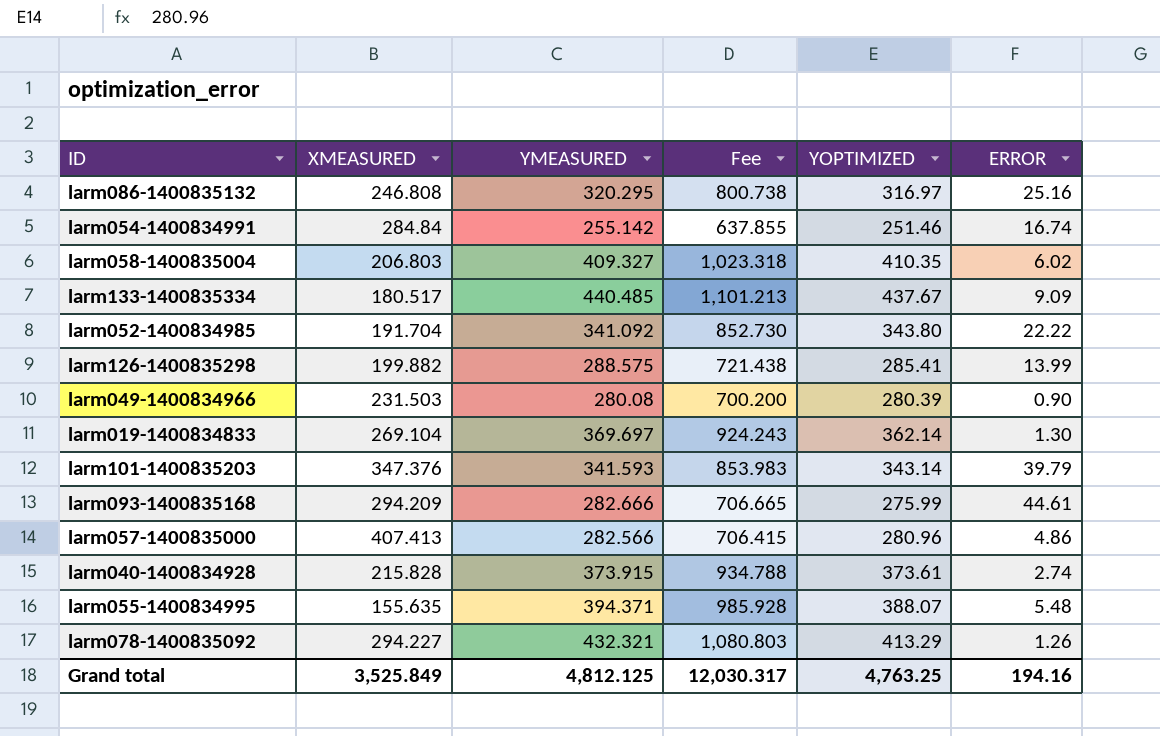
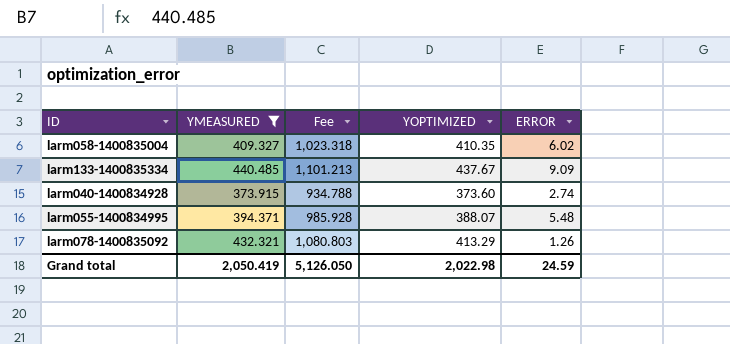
filter: none -> YMEASURED >= 373.915
column XMEASURED | position: 2 -> none
larm040-1400834928 | YOPTIMIZED: 373.61 -> 373.60
Grand total | YMEASURED: 4,812.125 -> 2,050.419
Grand total | Fee: 12,030.317 -> 5,126.050
Grand total | YOPTIMIZED: 4,763.25 -> 2,022.98
Grand total | ERROR: 194.16 -> 24.59

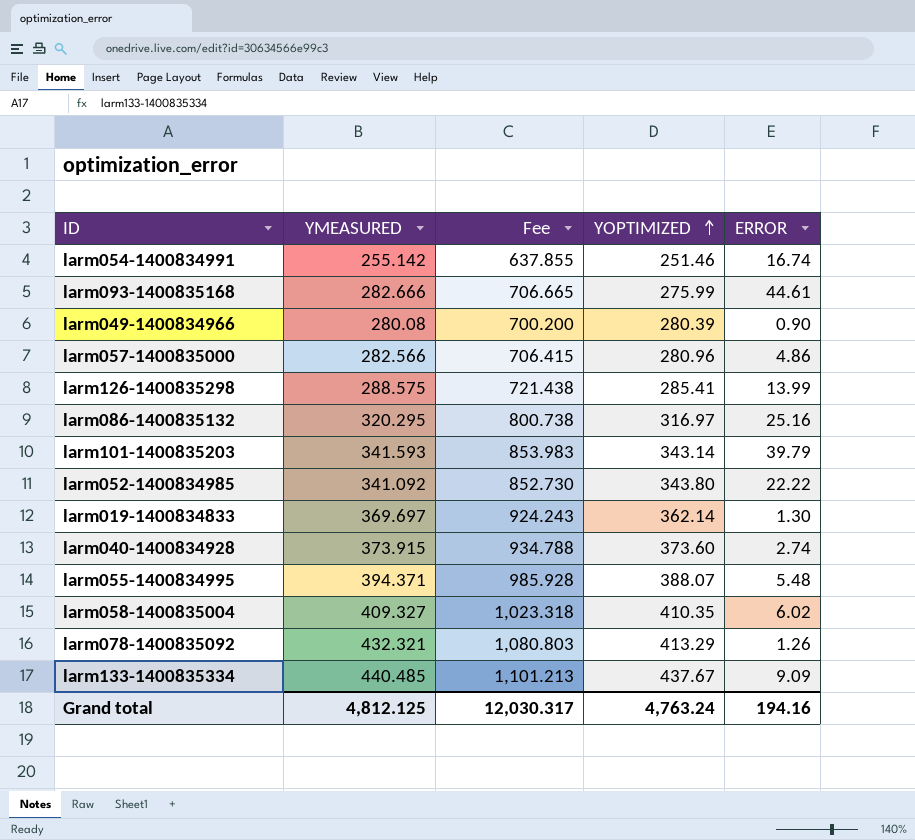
filter: YMEASURED >= 373.915 -> none
row order: none -> YOPTIMIZED ascending
Grand total | YMEASURED: 2,050.419 -> 4,812.125
Grand total | Fee: 5,126.050 -> 12,030.317
Grand total | YOPTIMIZED: 2,022.98 -> 4,763.24
Grand total | ERROR: 24.59 -> 194.16

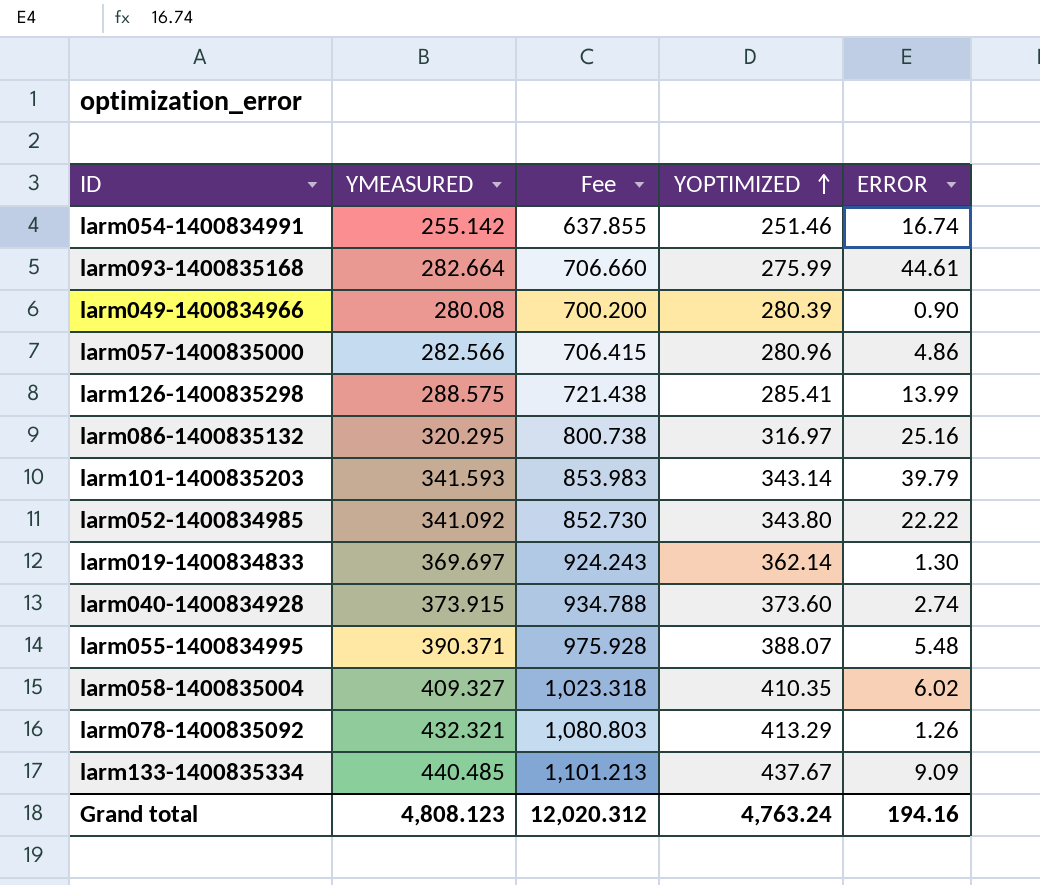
larm093-1400835168 | YMEASURED: 282.666 -> 282.664
larm093-1400835168 | Fee: 706.665 -> 706.660
larm055-1400834995 | YMEASURED: 394.371 -> 390.371
larm055-1400834995 | Fee: 985.928 -> 975.928
Grand total | YMEASURED: 4,812.125 -> 4,808.123
Grand total | Fee: 12,030.317 -> 12,020.312

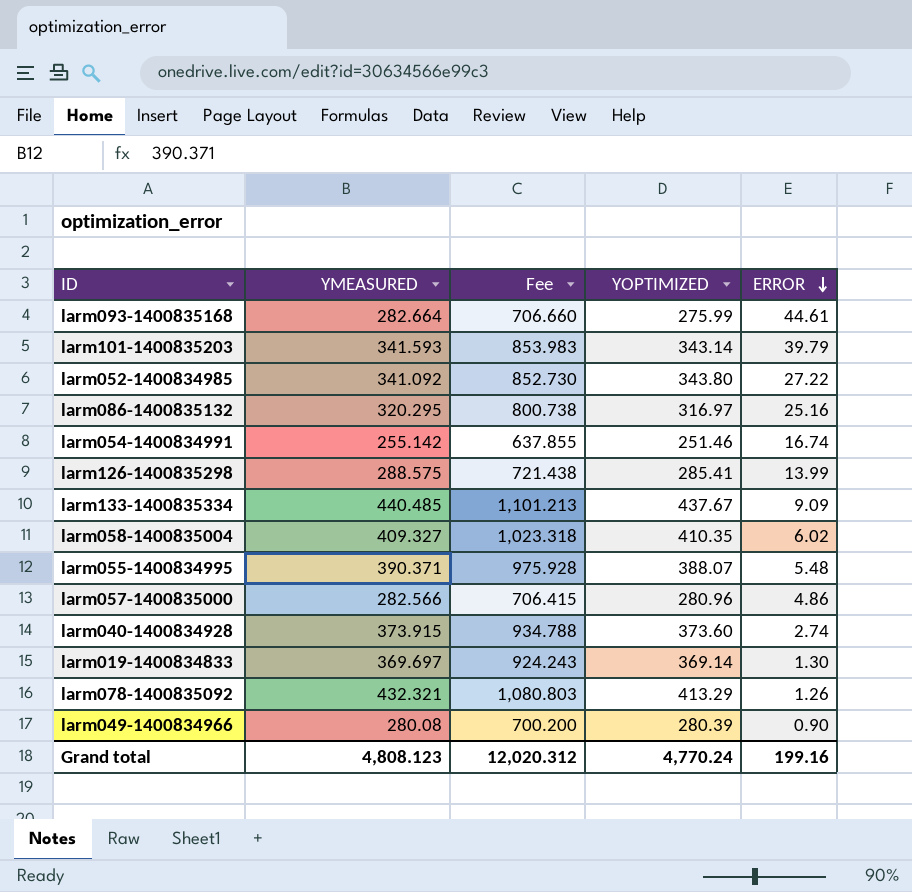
row order: YOPTIMIZED ascending -> ERROR descending
larm052-1400834985 | ERROR: 22.22 -> 27.22
larm019-1400834833 | YOPTIMIZED: 362.14 -> 369.14
Grand total | YOPTIMIZED: 4,763.24 -> 4,770.24
Grand total | ERROR: 194.16 -> 199.16

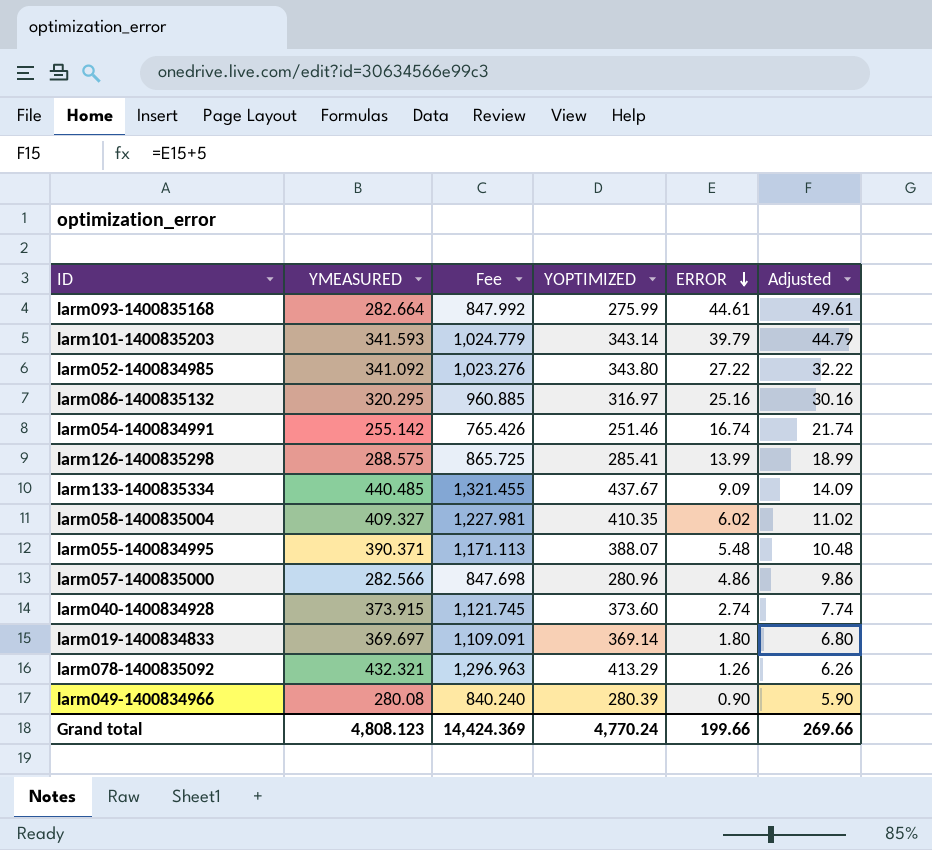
column Fee | formula: [YMEASURED] * 2.5 -> [YMEASURED] * 3
column Adjusted | formula: none -> [ERROR] + 5
larm019-1400834833 | ERROR: 1.30 -> 1.80
Grand total | Fee: 12,020.312 -> 14,424.369
Grand total | ERROR: 199.16 -> 199.66

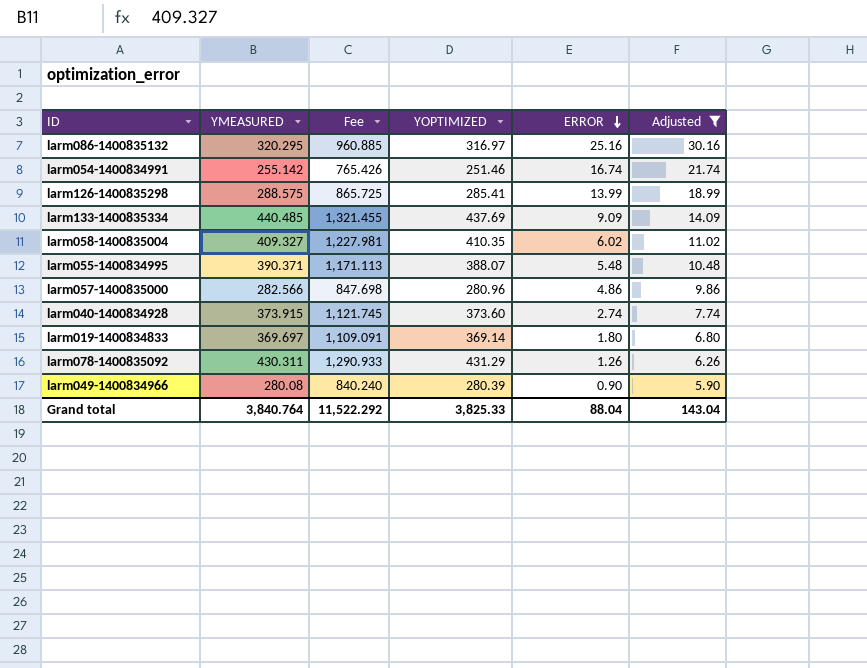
filter: none -> Adjusted <= 30.16
larm133-1400835334 | YOPTIMIZED: 437.67 -> 437.69
larm078-1400835092 | YMEASURED: 432.321 -> 430.311
larm078-1400835092 | Fee: 1,296.963 -> 1,290.933
larm078-1400835092 | YOPTIMIZED: 413.29 -> 431.29
Grand total | YMEASURED: 4,808.123 -> 3,840.764
Grand total | Fee: 14,424.369 -> 11,522.292
Grand total | YOPTIMIZED: 4,770.24 -> 3,825.33
Grand total | ERROR: 199.66 -> 88.04
Grand total | Adjusted: 269.66 -> 143.04

